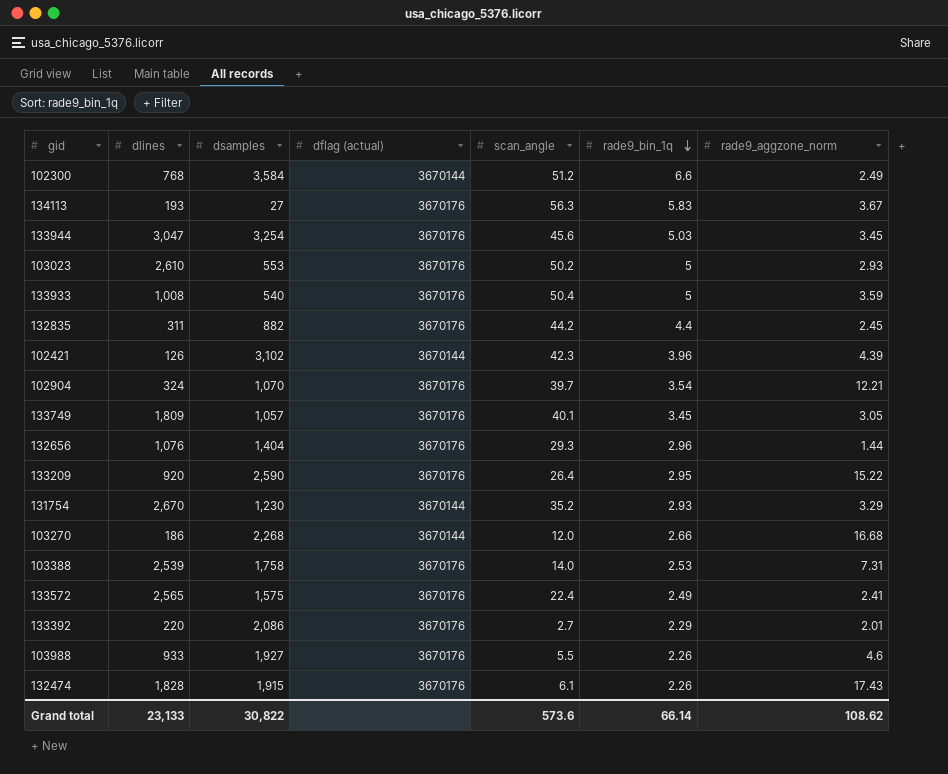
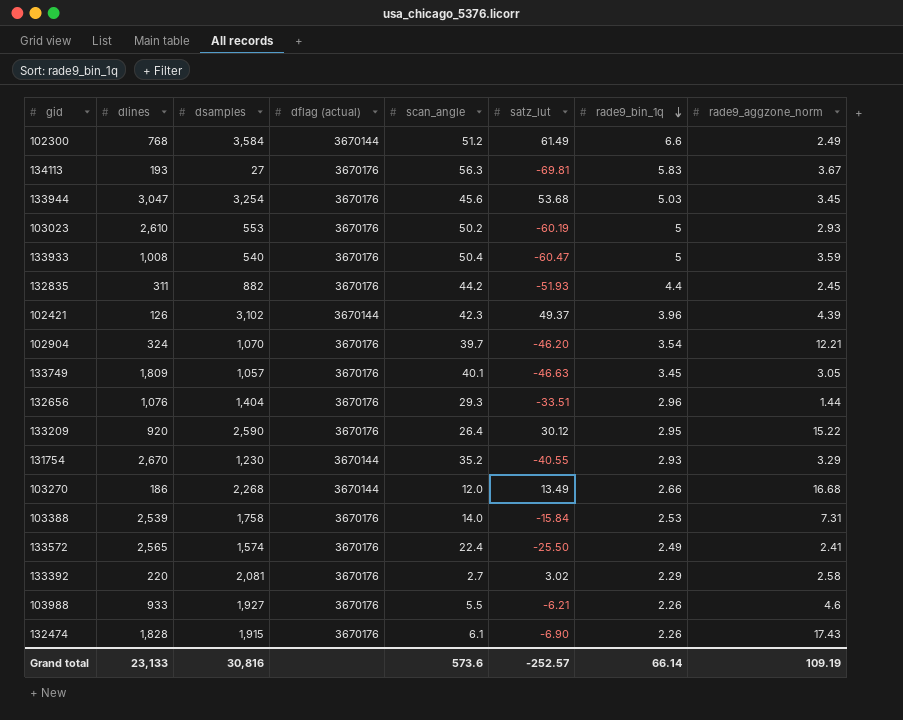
column satz_lut | position: none -> 6
133572 | dsamples: 1,575 -> 1,574
133392 | dsamples: 2,086 -> 2,081
133392 | rade9_aggzone_norm: 2.01 -> 2.58
Grand total | dsamples: 30,822 -> 30,816
Grand total | rade9_aggzone_norm: 108.62 -> 109.19

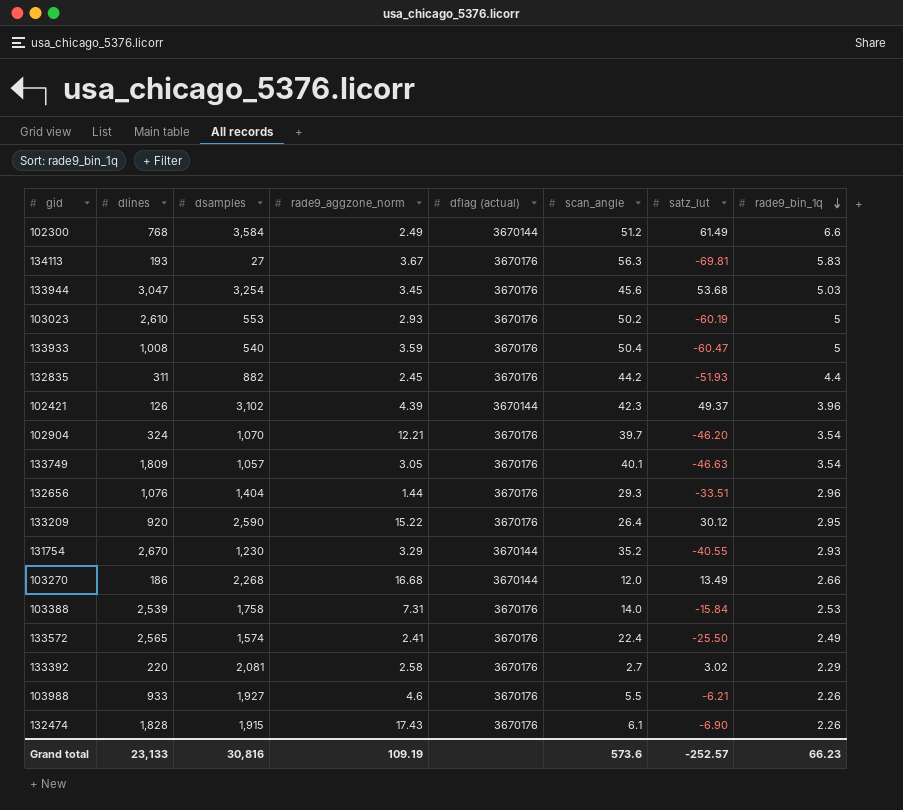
column rade9_aggzone_norm | position: 8 -> 4
133749 | rade9_bin_1q: 3.45 -> 3.54
Grand total | rade9_bin_1q: 66.14 -> 66.23

